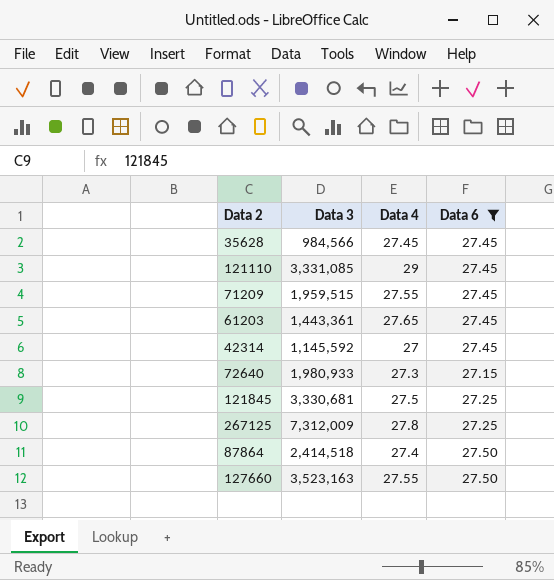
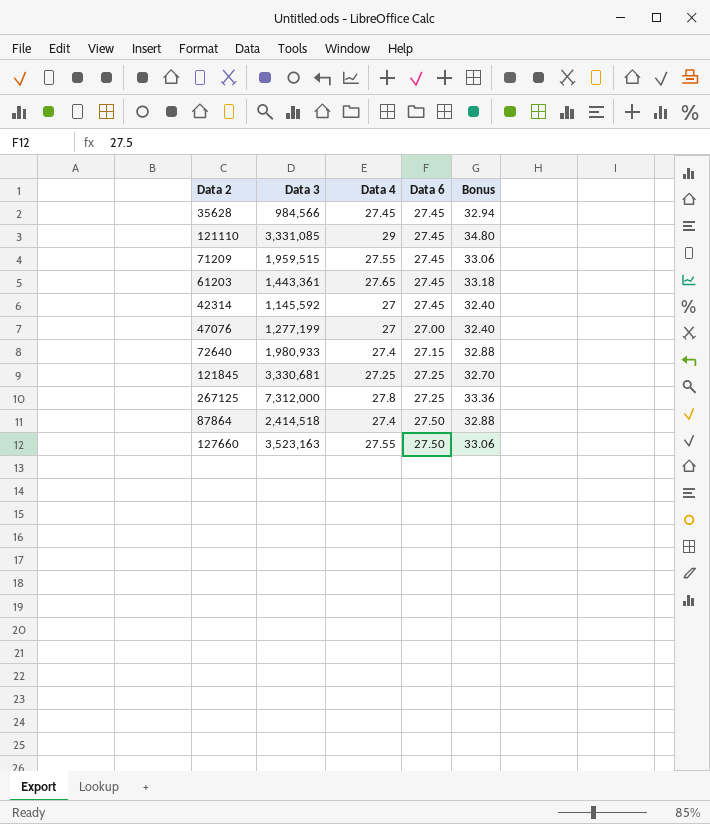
filter: Data 6 != 27.00 -> none
column Bonus | formula: none -> [Data 4] * 1.2
72640 | Data 4: 27.3 -> 27.4
121845 | Data 4: 27.5 -> 27.25
267125 | Data 3: 7,312,009 -> 7,312,000

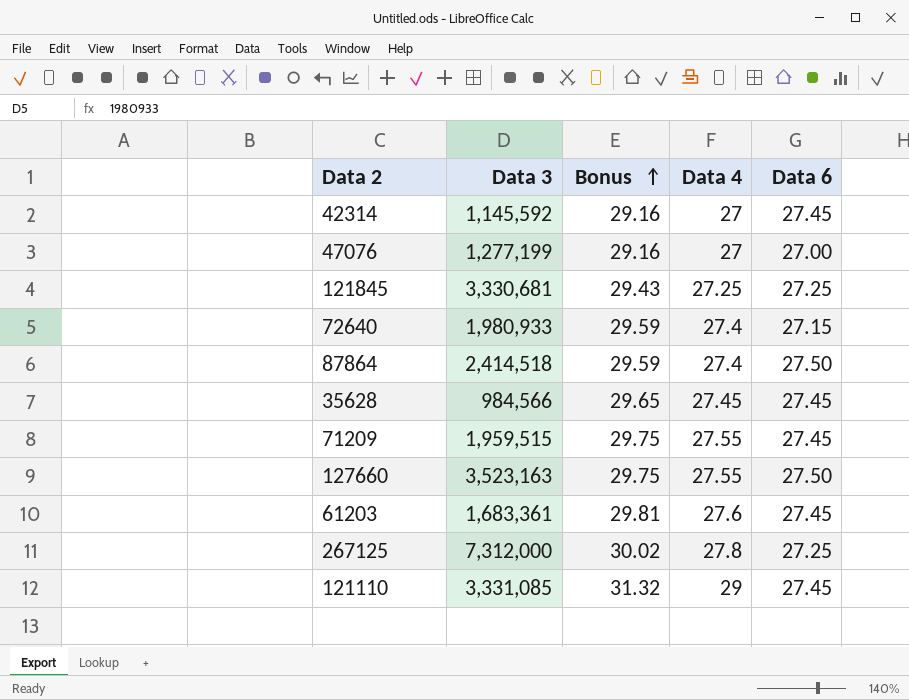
row order: none -> Bonus ascending
column Bonus | formula: [Data 4] * 1.2 -> [Data 4] * 1.08
column Bonus | position: 5 -> 3
61203 | Data 3: 1,443,361 -> 1,683,361
61203 | Data 4: 27.65 -> 27.6

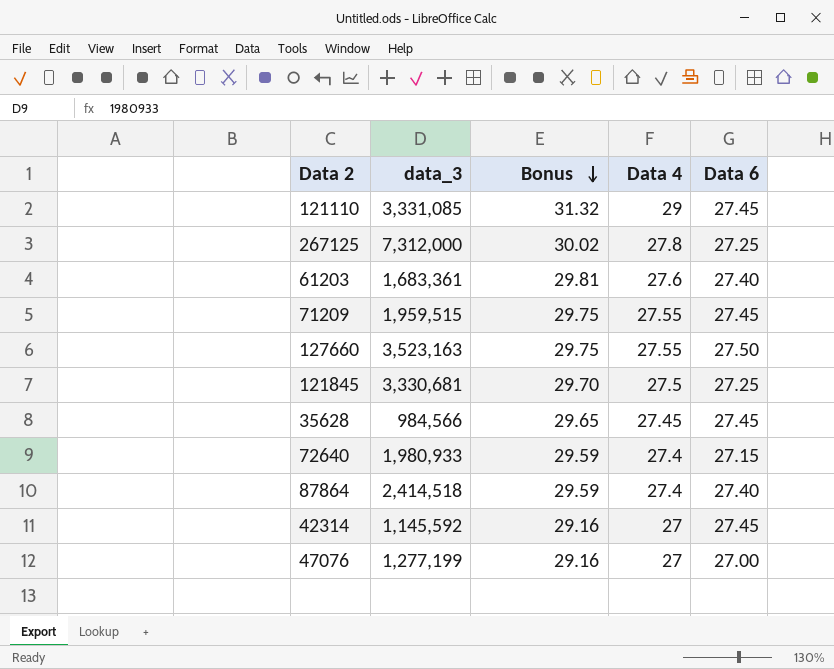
row order: Bonus ascending -> Bonus descending
column name: Data 3 -> data_3
61203 | Data 6: 27.45 -> 27.40
121845 | Bonus: 29.43 -> 29.70
121845 | Data 4: 27.25 -> 27.5
87864 | Data 6: 27.50 -> 27.40

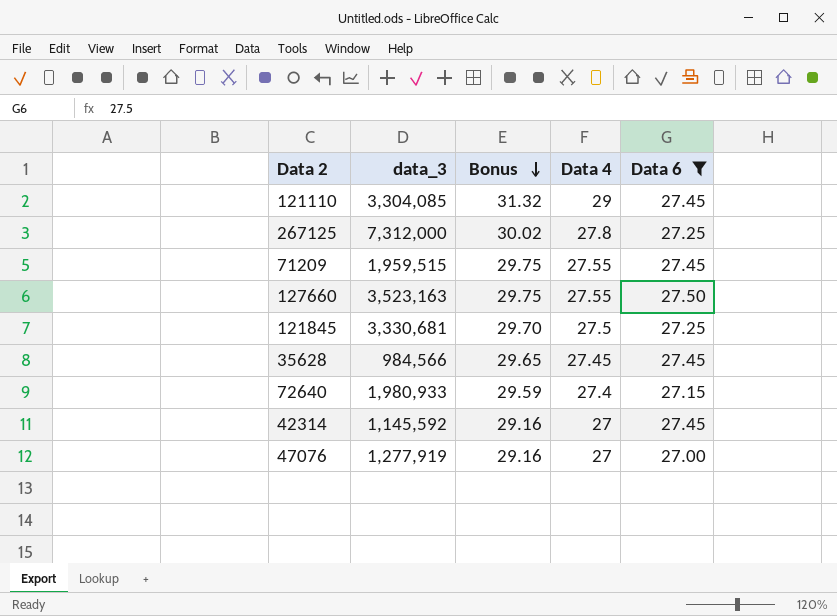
filter: none -> Data 6 != 27.40
121110 | data_3: 3,331,085 -> 3,304,085
47076 | data_3: 1,277,199 -> 1,277,919

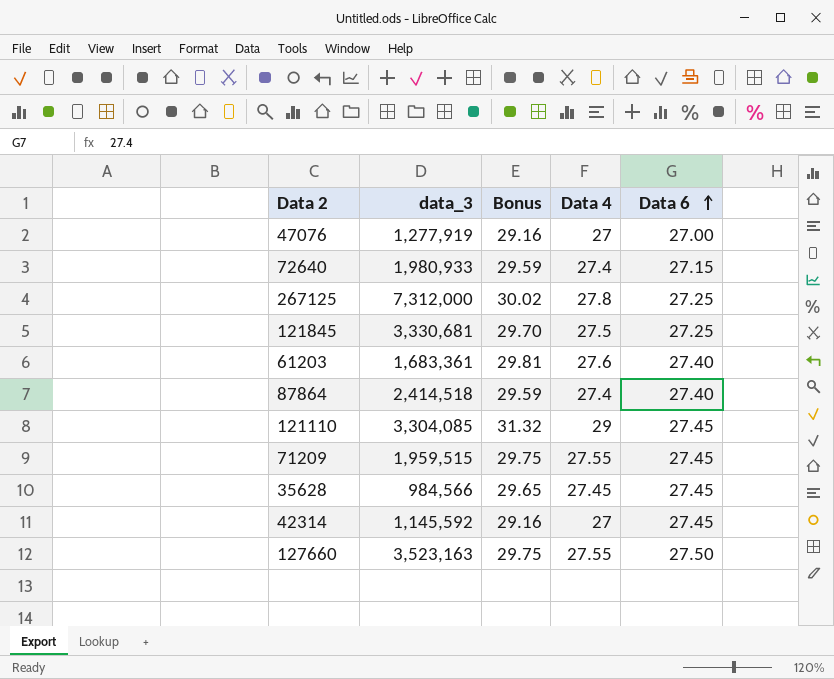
filter: Data 6 != 27.40 -> none
row order: Bonus descending -> Data 6 ascending

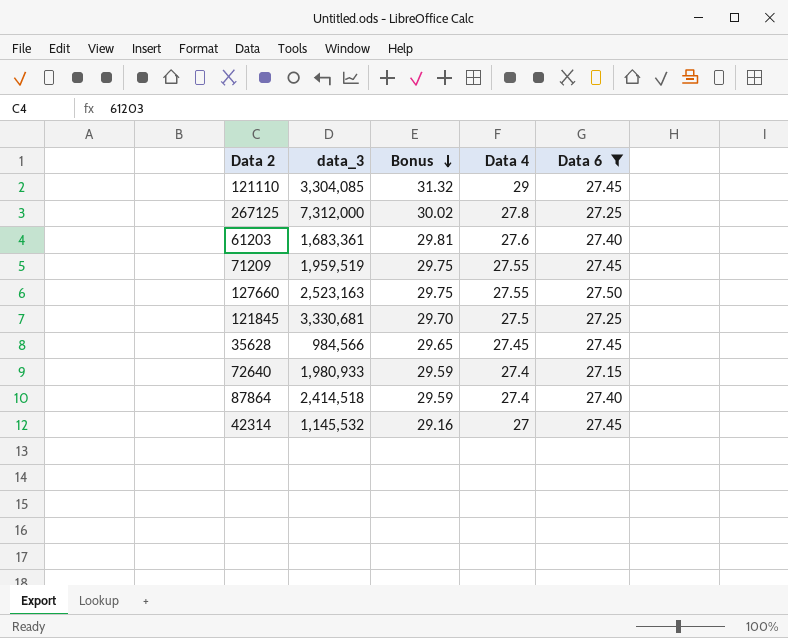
filter: none -> Data 6 != 27.00
row order: Data 6 ascending -> Bonus descending
71209 | data_3: 1,959,515 -> 1,959,519
127660 | data_3: 3,523,163 -> 2,523,163
42314 | data_3: 1,145,592 -> 1,145,532

